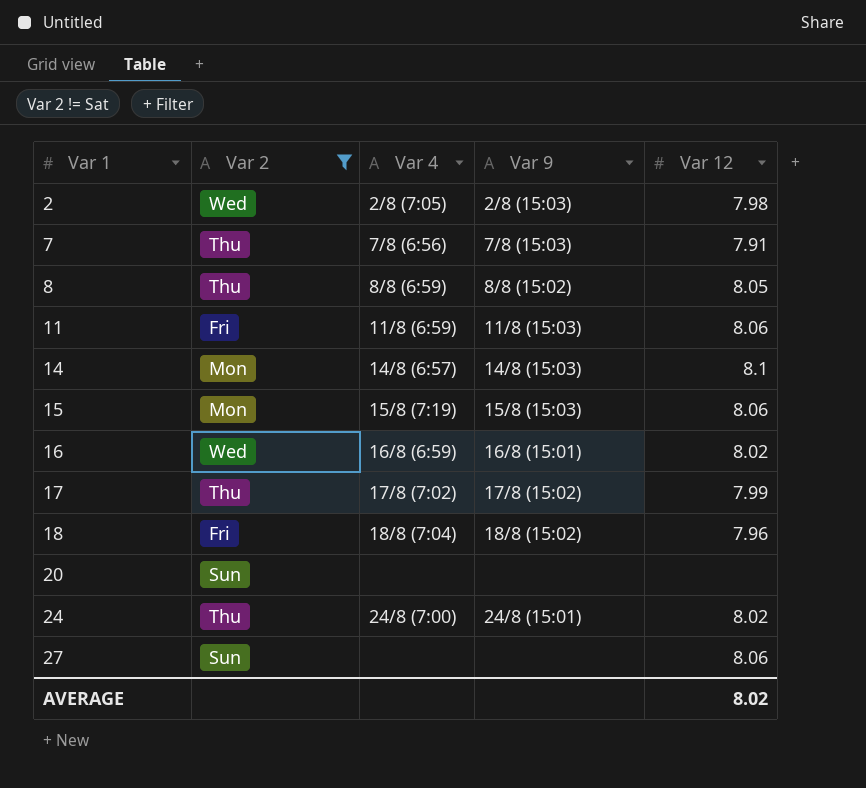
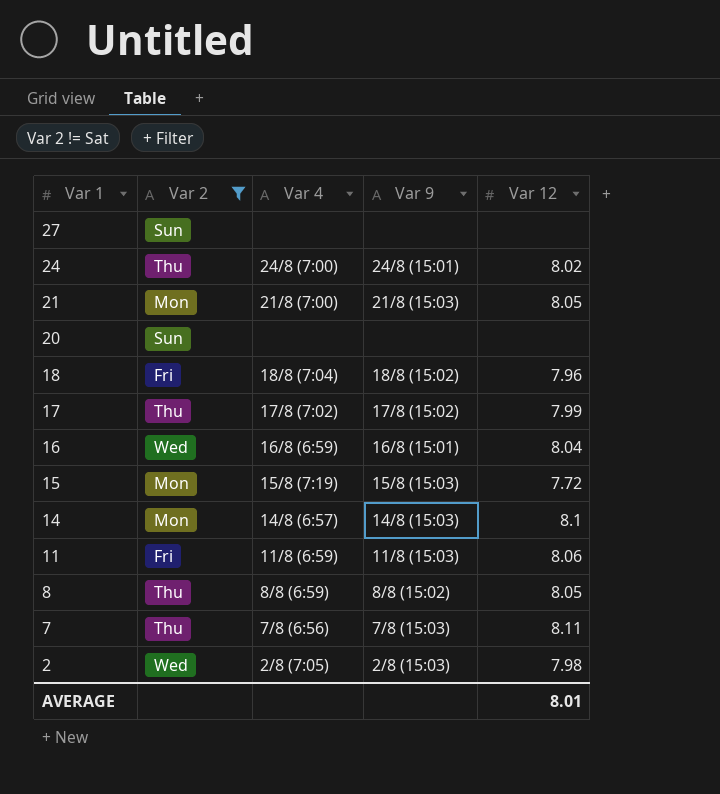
row order: Var 1 ascending -> Var 1 descending
27 | Var 12: 8.06 -> none
row 21: none -> Mon | 21/8 (7:00) | 21/8 (15:03) | 8.05
16 | Var 12: 8.02 -> 8.04
15 | Var 12: 8.06 -> 7.72
7 | Var 12: 7.91 -> 8.11
AVERAGE | Var 12: 8.02 -> 8.01

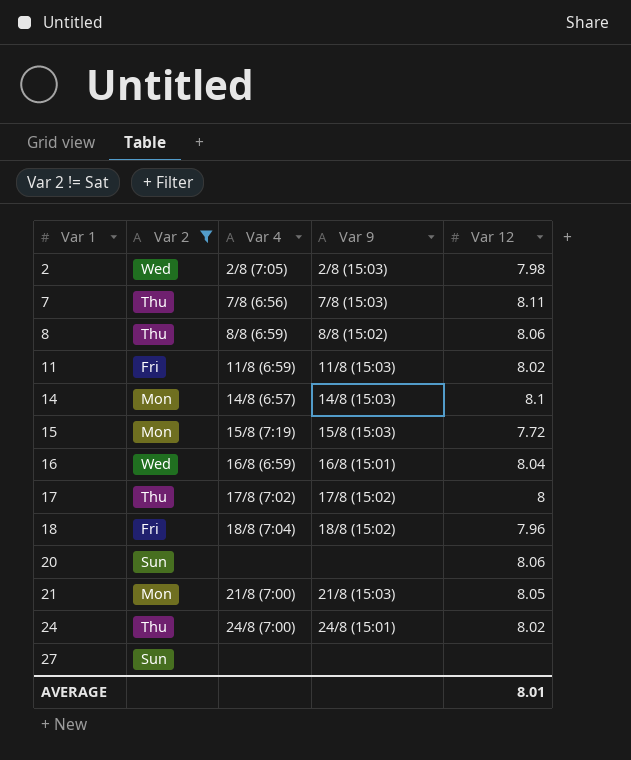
row order: Var 1 descending -> Var 1 ascending
8 | Var 12: 8.05 -> 8.06
11 | Var 12: 8.06 -> 8.02
17 | Var 12: 7.99 -> 8
20 | Var 12: none -> 8.06

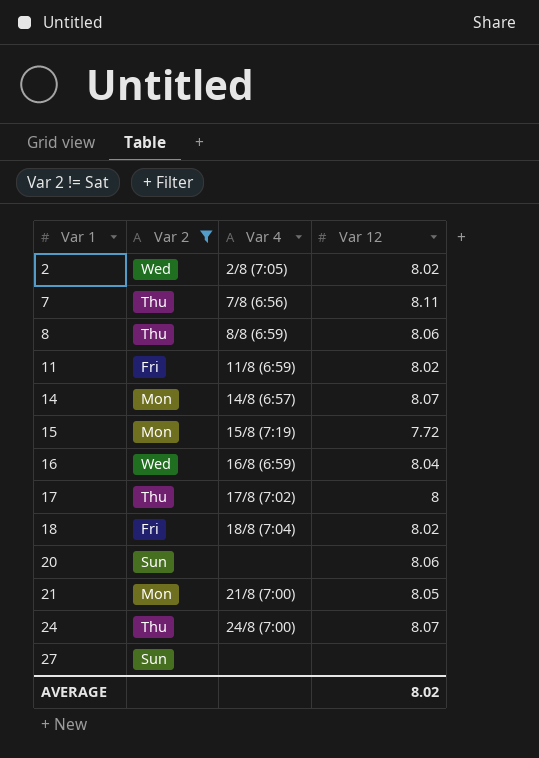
column Var 9 | position: 4 -> none
2 | Var 12: 7.98 -> 8.02
14 | Var 12: 8.1 -> 8.07
18 | Var 12: 7.96 -> 8.02
24 | Var 12: 8.02 -> 8.07
AVERAGE | Var 12: 8.01 -> 8.02

